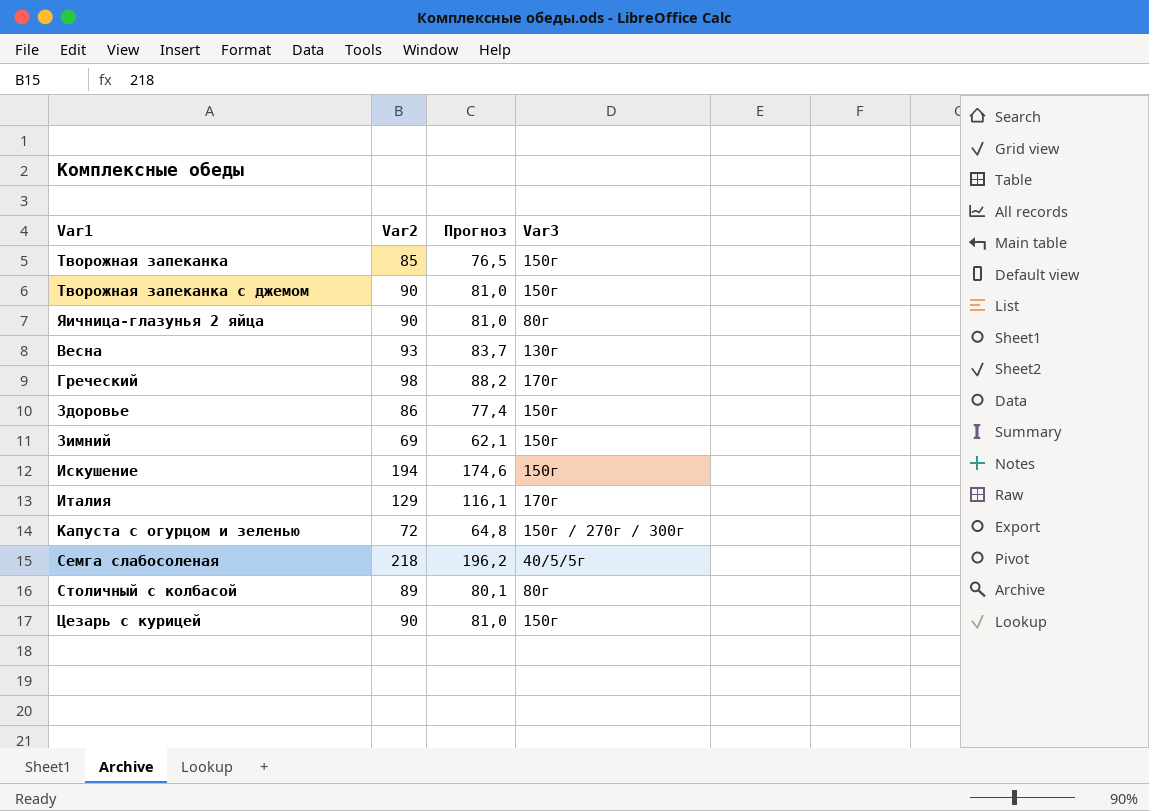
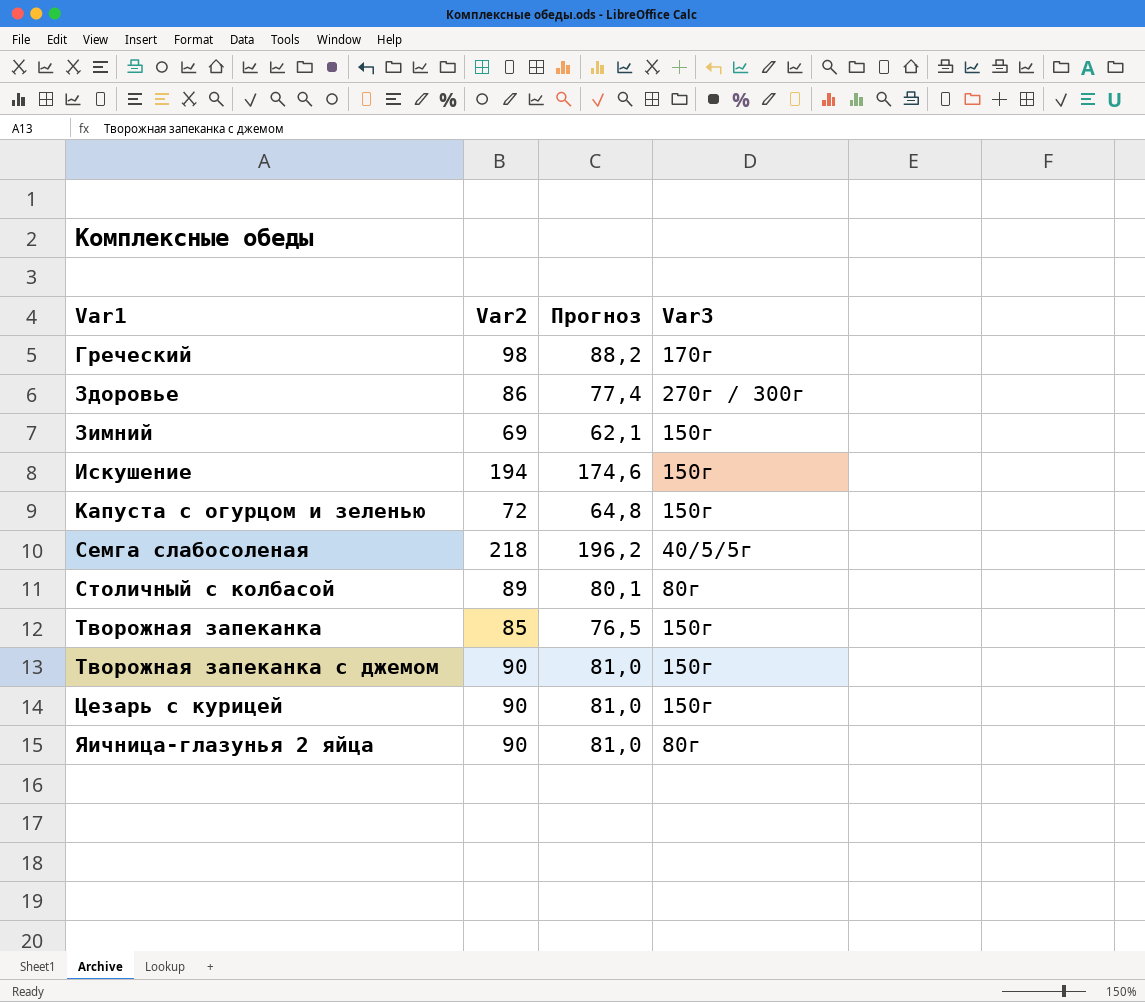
row order: none -> Var1 ascending
row Весна: 93 | 83,7 | 130г -> none
row Италия: 129 | 116,1 | 170г -> none
Здоровье | Var3: 150г -> 270г / 300г
Капуста с огурцом и зеленью | Var3: 150г / 270г / 300г -> 150г

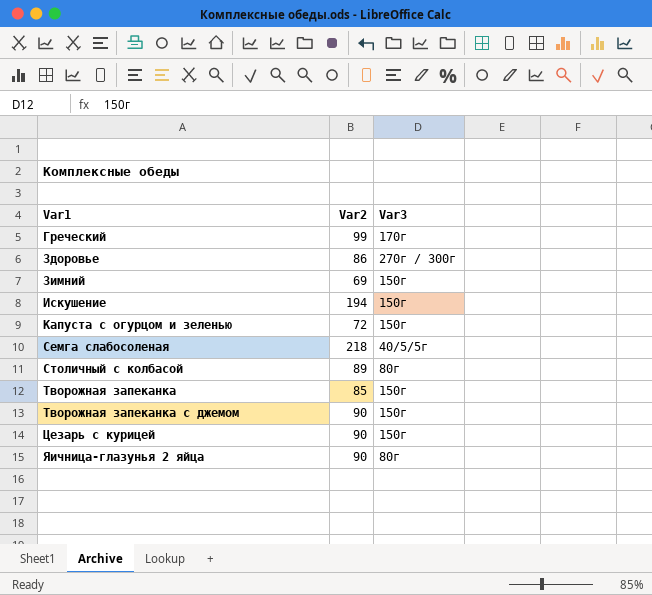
column Прогноз | formula: [Var2] * 0,9 -> none
Греческий | Var2: 98 -> 99

